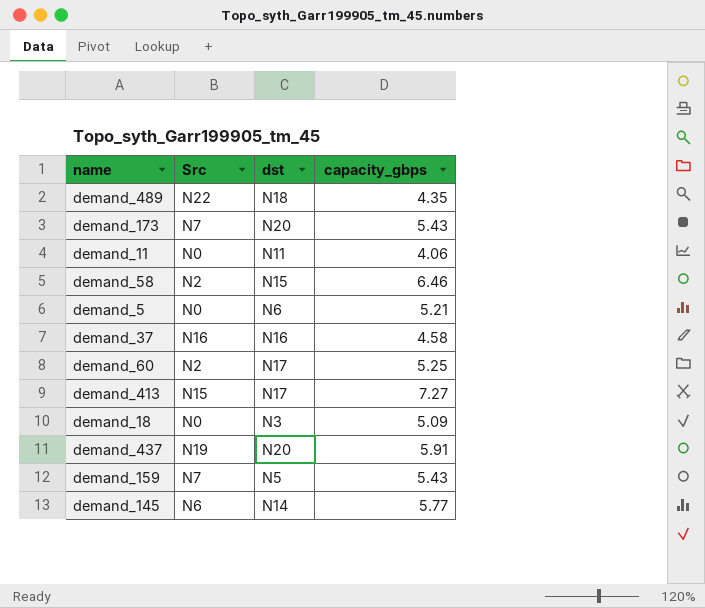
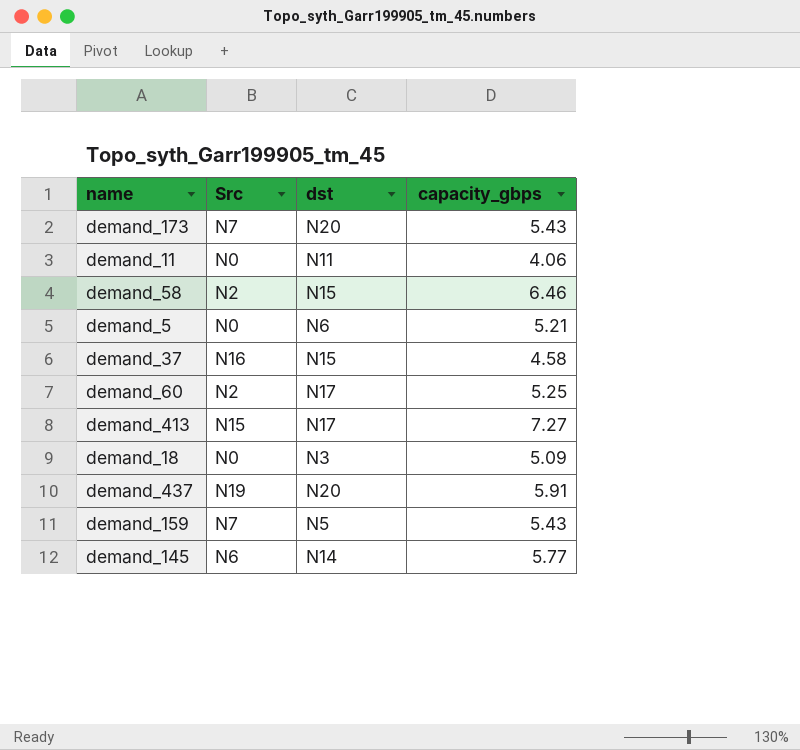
row demand_489: N22 | N18 | 4.35 -> none
demand_37 | dst: N16 -> N15

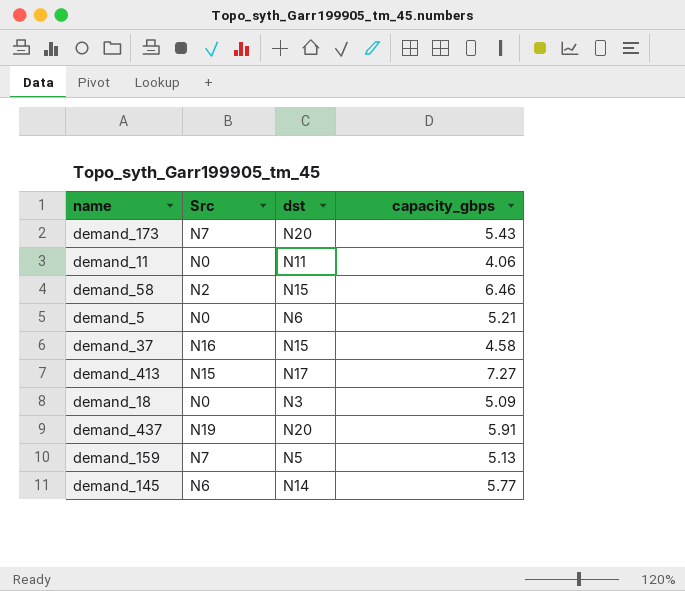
row demand_60: N2 | N17 | 5.25 -> none
demand_159 | capacity_gbps: 5.43 -> 5.13

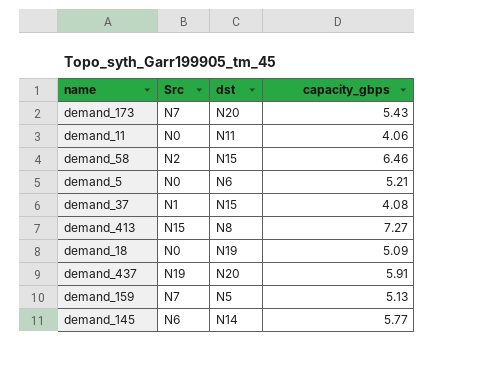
demand_37 | Src: N16 -> N1
demand_37 | capacity_gbps: 4.58 -> 4.08
demand_413 | dst: N17 -> N8
demand_18 | dst: N3 -> N19

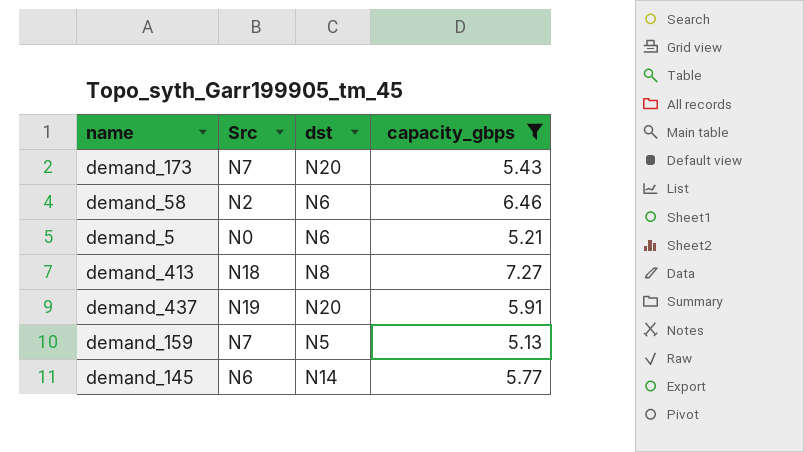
filter: none -> capacity_gbps >= 5.13
demand_58 | dst: N15 -> N6
demand_413 | Src: N15 -> N18

